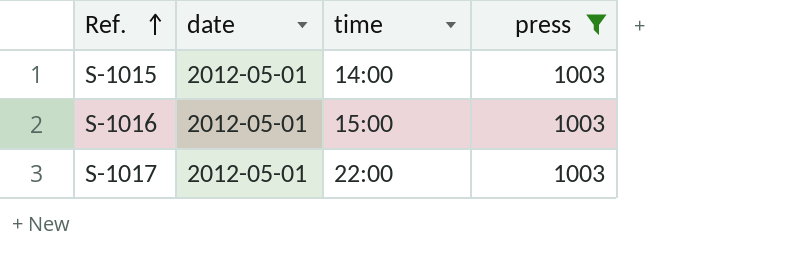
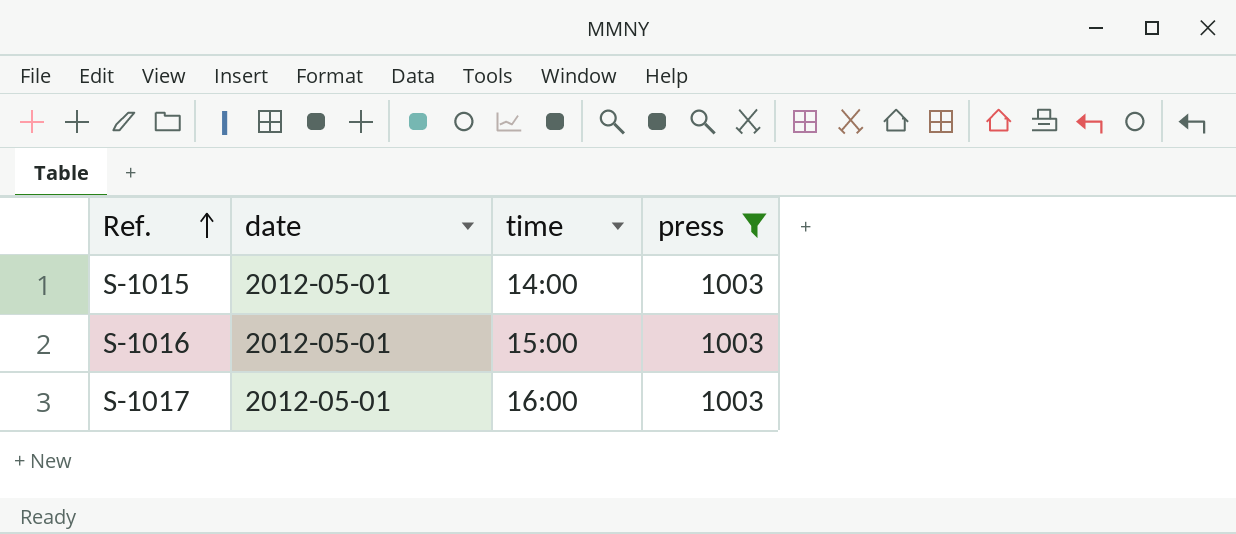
S-1017 | time: 22:00 -> 16:00

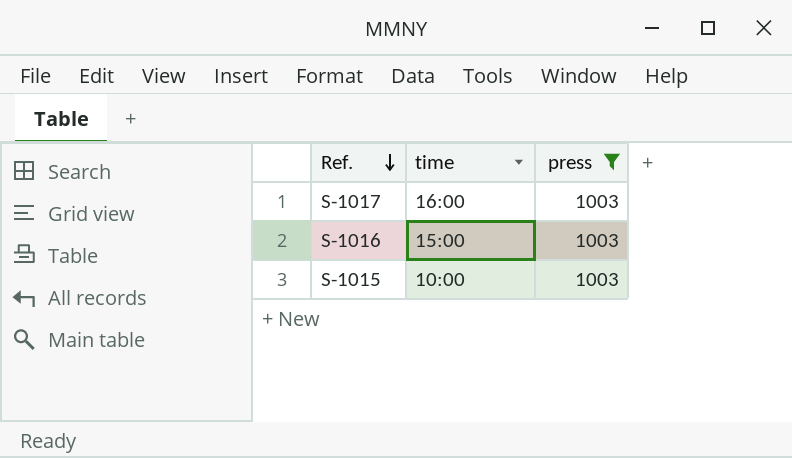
row order: Ref. ascending -> Ref. descending
column date | position: 2 -> none
S-1015 | time: 14:00 -> 10:00

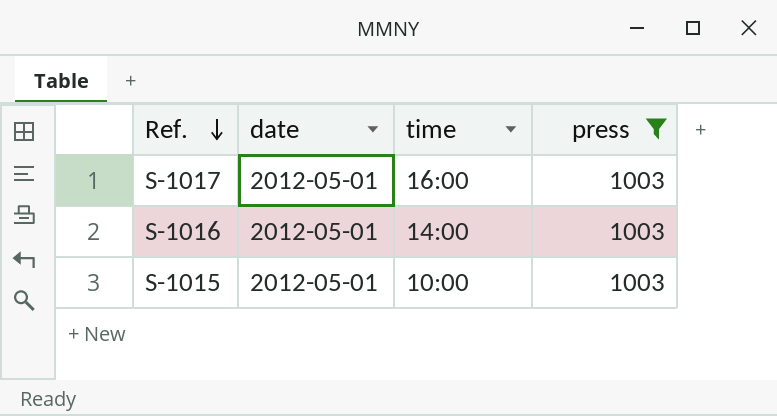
column date | position: none -> 2
S-1016 | time: 15:00 -> 14:00

